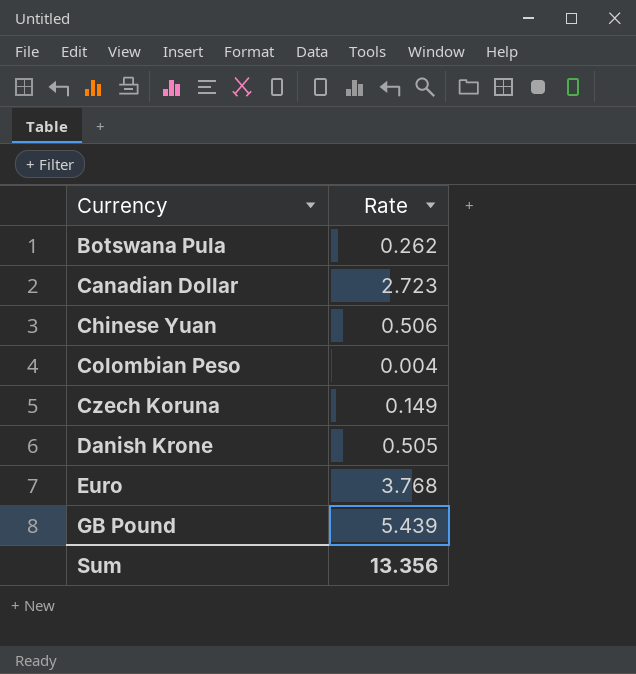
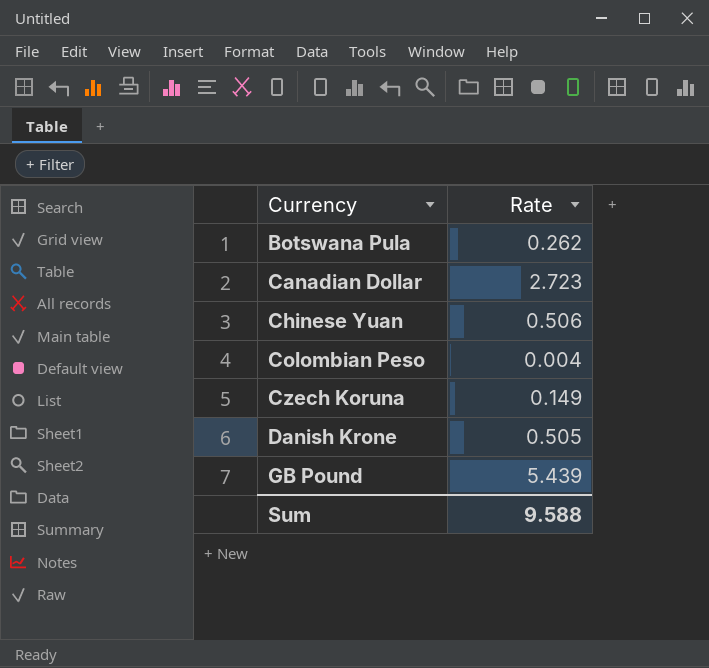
row Euro: 3.768 -> none
Sum | Rate: 13.356 -> 9.588

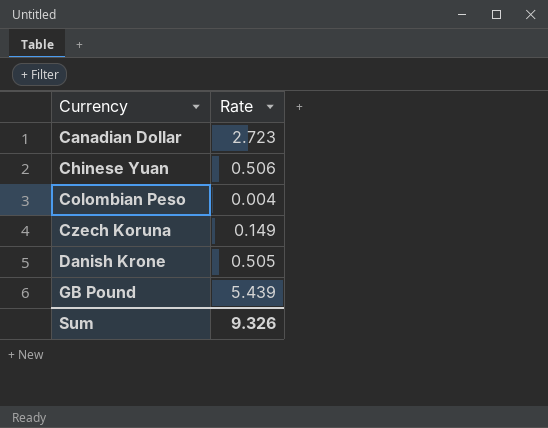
row Botswana Pula: 0.262 -> none
Sum | Rate: 9.588 -> 9.326

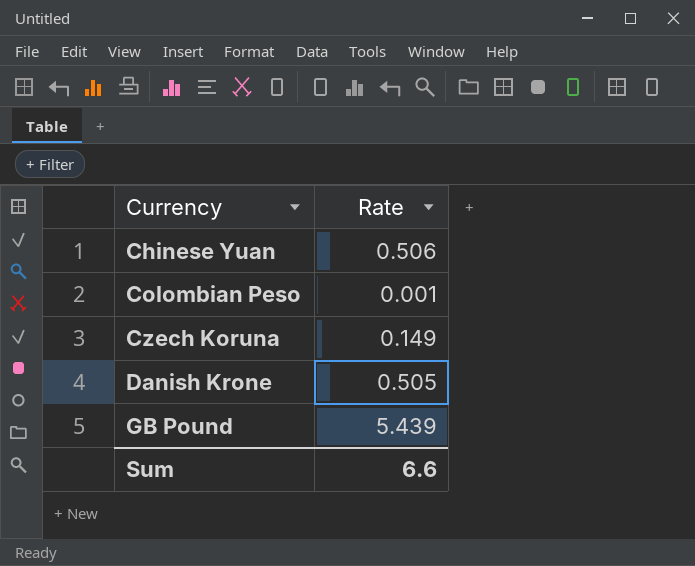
row Canadian Dollar: 2.723 -> none
Colombian Peso | Rate: 0.004 -> 0.001
Sum | Rate: 9.326 -> 6.6

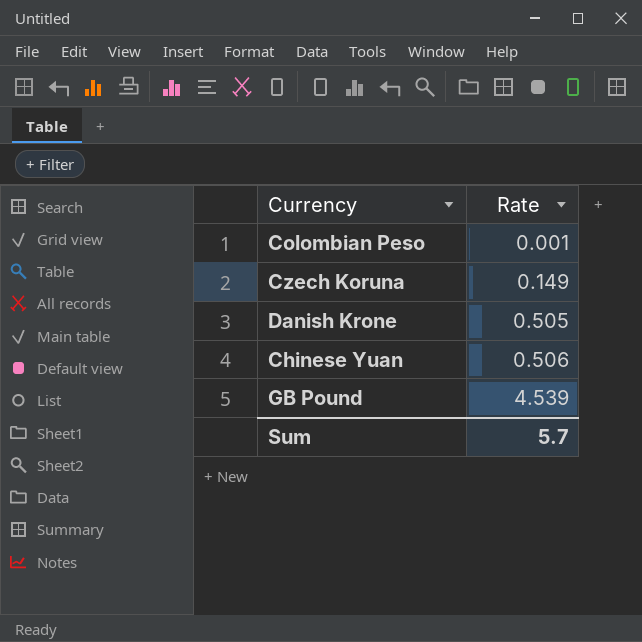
row order: Currency ascending -> Rate ascending
GB Pound | Rate: 5.439 -> 4.539
Sum | Rate: 6.6 -> 5.7

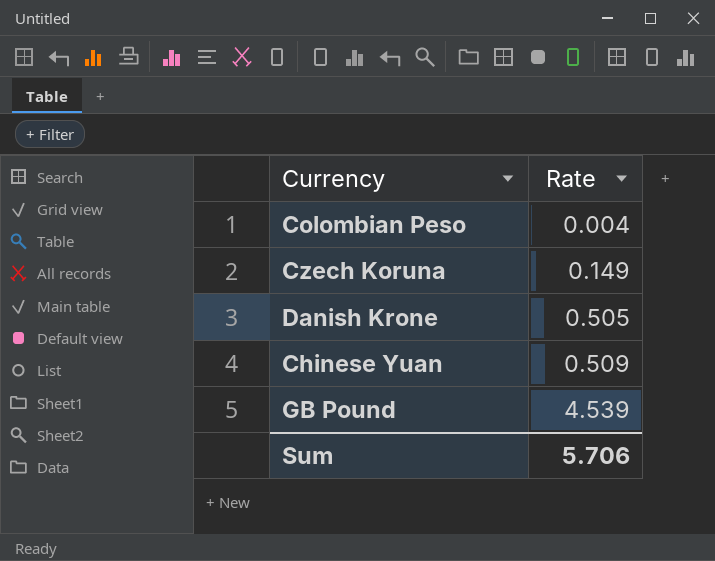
Colombian Peso | Rate: 0.001 -> 0.004
Chinese Yuan | Rate: 0.506 -> 0.509
Sum | Rate: 5.7 -> 5.706

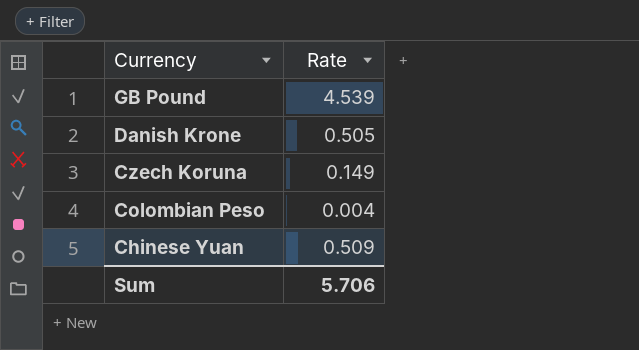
row order: Rate ascending -> Currency descending

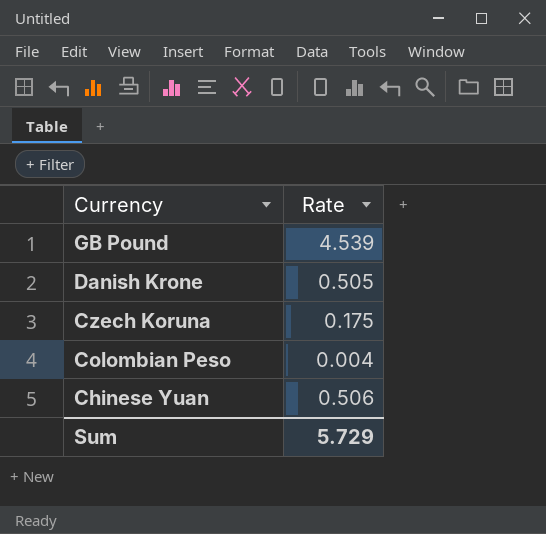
Czech Koruna | Rate: 0.149 -> 0.175
Chinese Yuan | Rate: 0.509 -> 0.506
Sum | Rate: 5.706 -> 5.729

